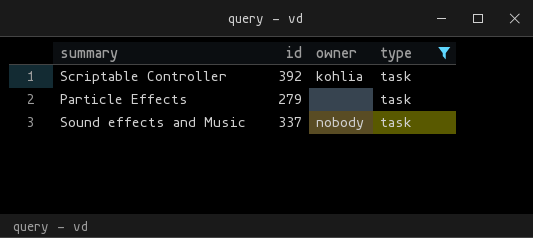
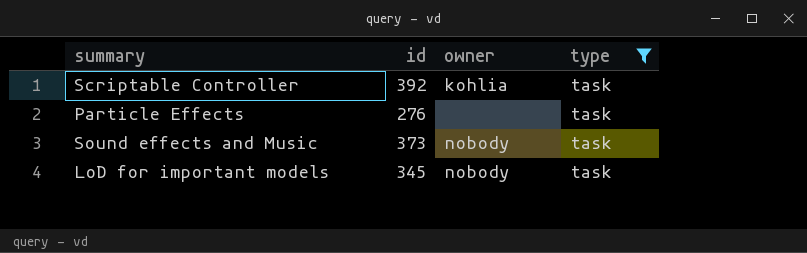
Particle Effects | id: 279 -> 276
Sound effects and Music | id: 337 -> 373
row LoD for important models: none -> 345 | nobody | task

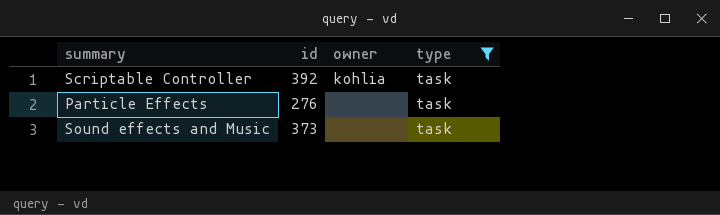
row LoD for important models: 345 | nobody | task -> none
Sound effects and Music | owner: nobody -> none

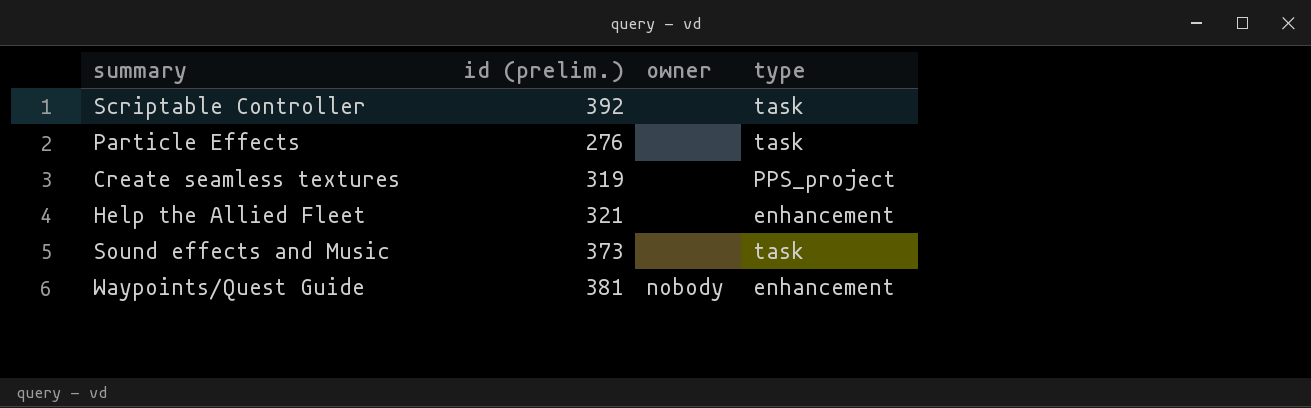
filter: type = task -> none
column name: id -> id (prelim.)
Scriptable Controller | owner: kohlia -> none

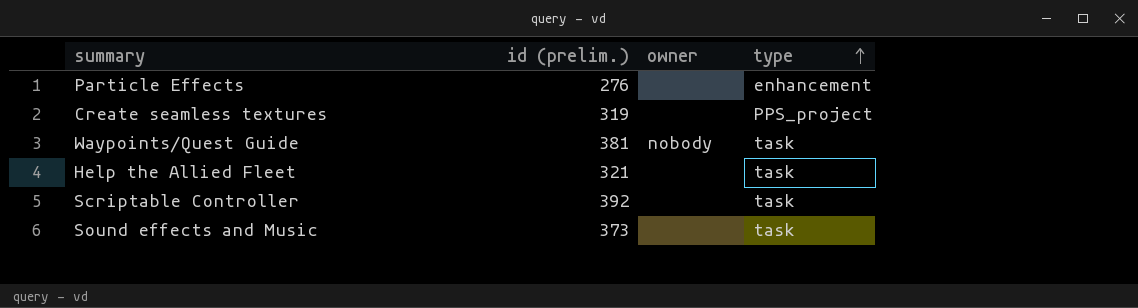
row order: none -> type ascending
Particle Effects | type: task -> enhancement
Waypoints/Quest Guide | type: enhancement -> task
Help the Allied Fleet | type: enhancement -> task

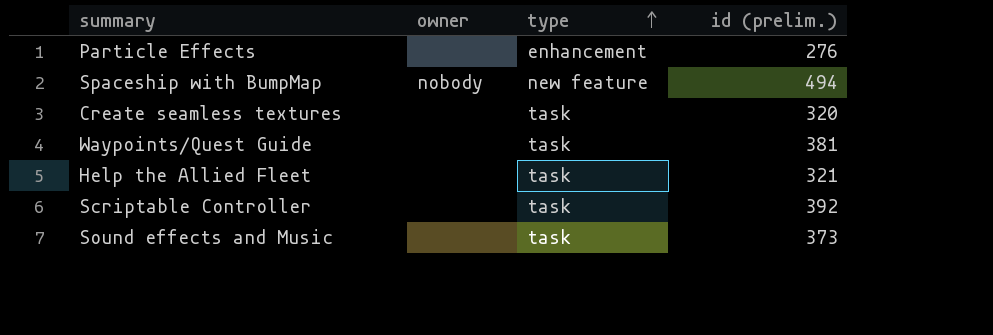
column id (prelim.) | position: 2 -> 4
row Spaceship with BumpMap: none -> nobody | new feature | 494
Create seamless textures | type: PPS_project -> task
Create seamless textures | id (prelim.): 319 -> 320
Waypoints/Quest Guide | owner: nobody -> none

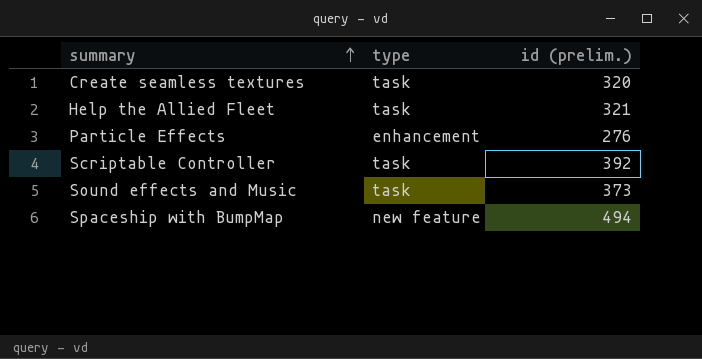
row order: type ascending -> summary ascending
column owner | position: 2 -> none
row Waypoints/Quest Guide: none | task | 381 -> none

